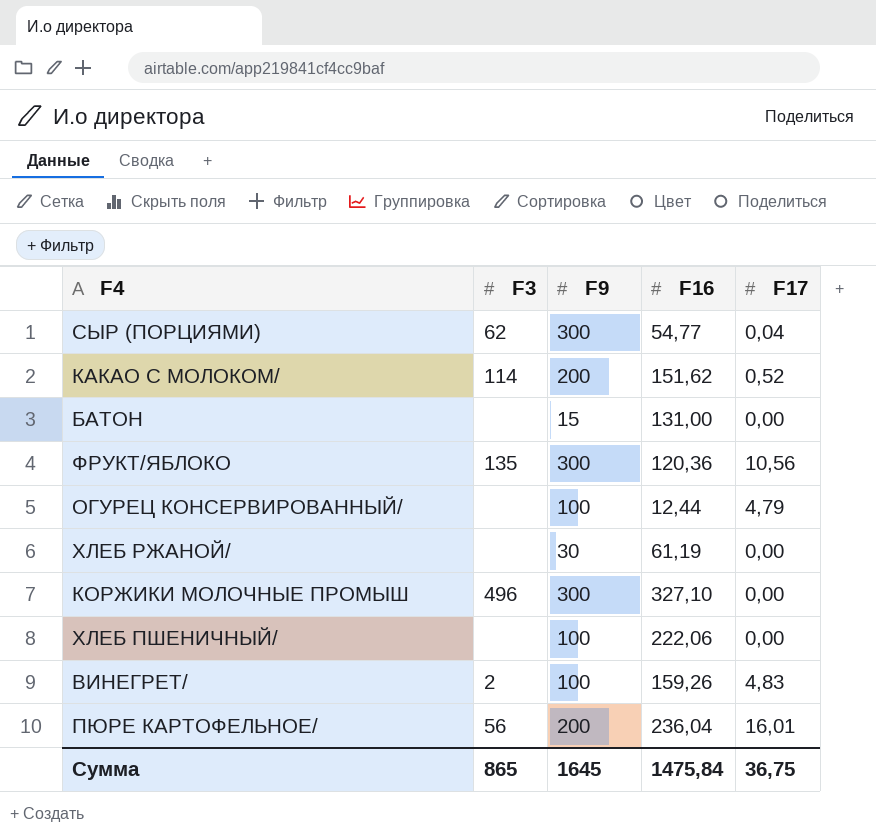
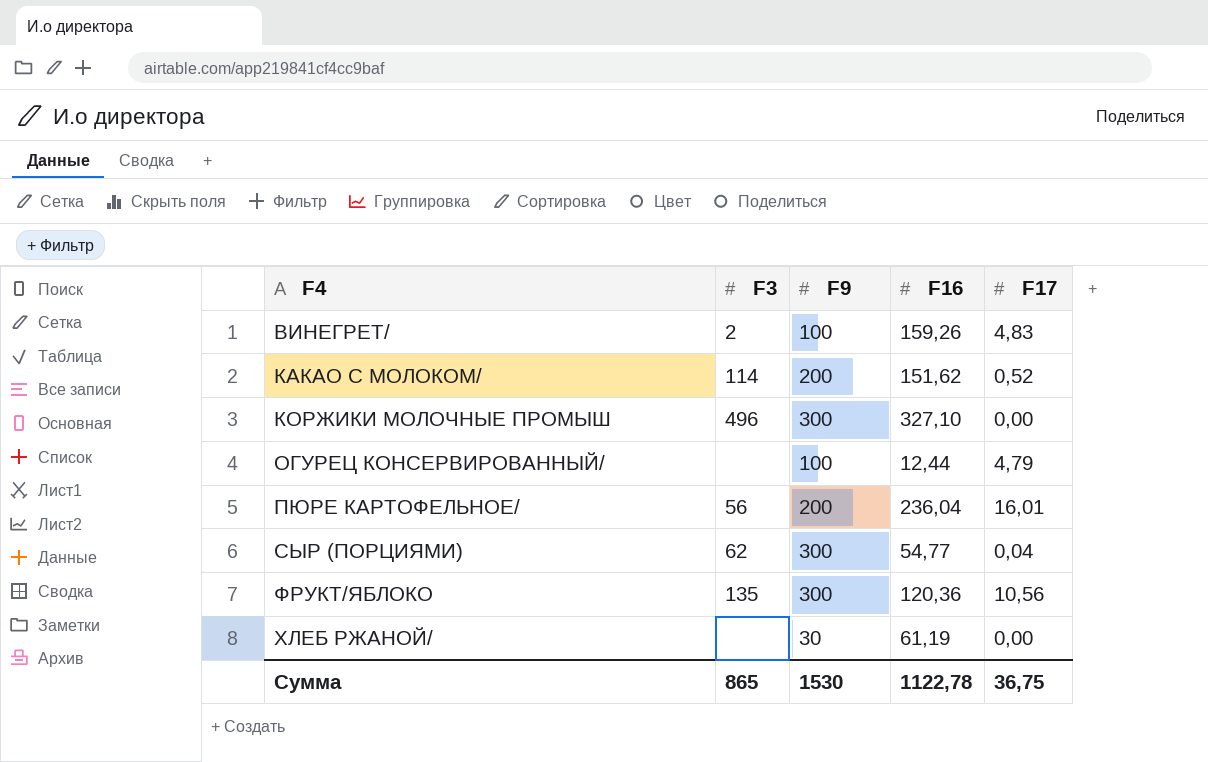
row order: none -> F4 ascending
row БАТОН: none | 15 | 131,00 | 0,00 -> none
row ХЛЕБ ПШЕНИЧНЫЙ/: none | 100 | 222,06 | 0,00 -> none
Сумма | F9: 1645 -> 1530
Сумма | F16: 1475,84 -> 1122,78

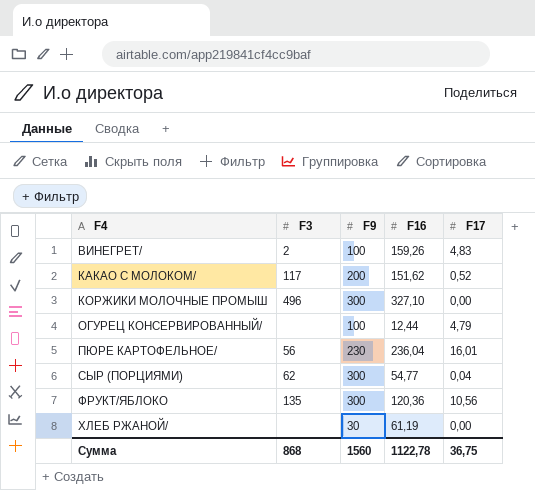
КАКАО С МОЛОКОМ/ | F3: 114 -> 117
ПЮРЕ КАРТОФЕЛЬНОЕ/ | F9: 200 -> 230
Сумма | F3: 865 -> 868
Сумма | F9: 1530 -> 1560

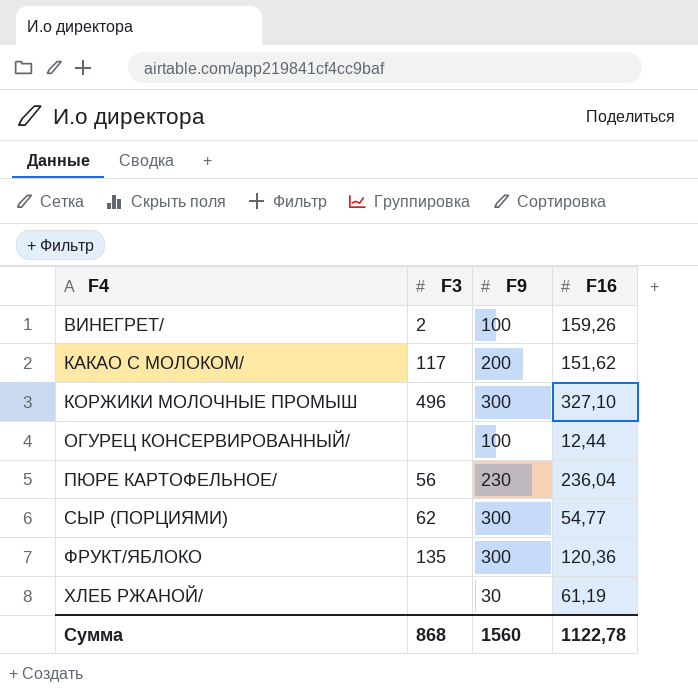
column F17 | position: 5 -> none

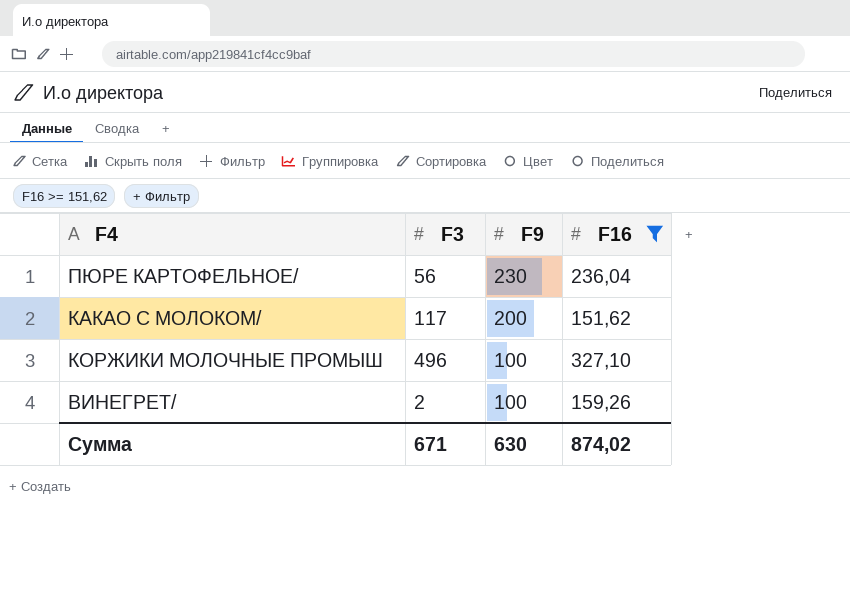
filter: none -> F16 >= 151,62
row order: F4 ascending -> F9 descending
КОРЖИКИ МОЛОЧНЫЕ ПРОМЫШ | F9: 300 -> 100
Сумма | F3: 868 -> 671
Сумма | F9: 1560 -> 630
Сумма | F16: 1122,78 -> 874,02

